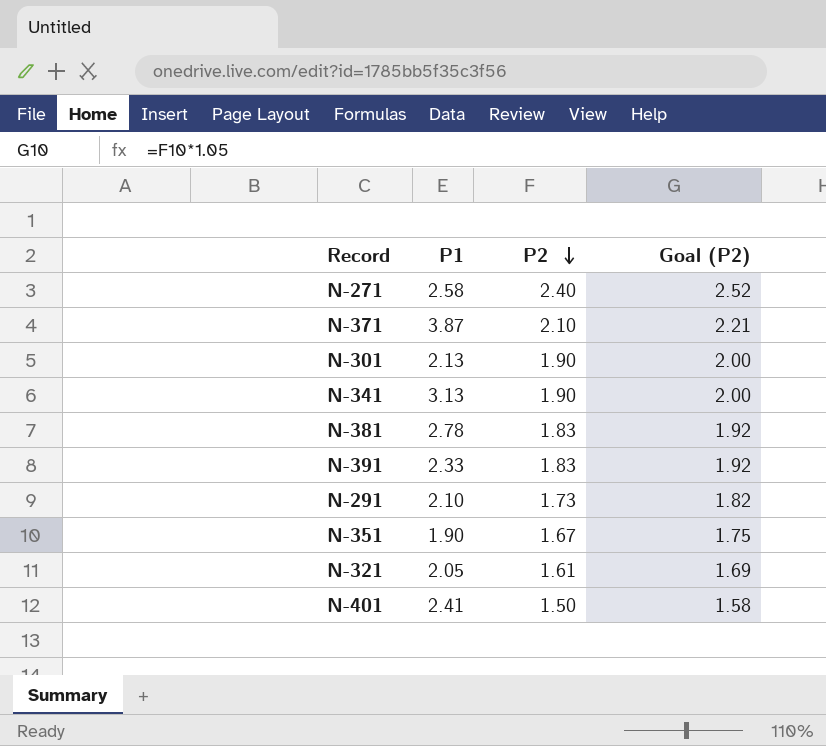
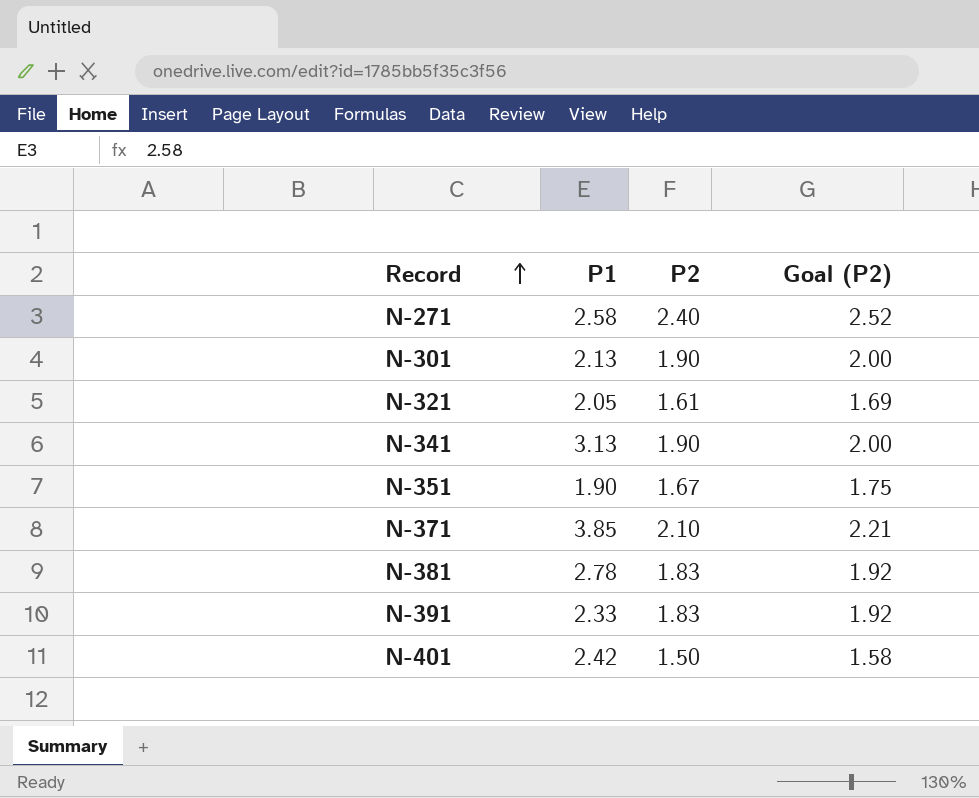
row order: P2 descending -> Record ascending
row N-291: 2.10 | 1.73 | 1.82 -> none
N-371 | P1: 3.87 -> 3.85
N-401 | P1: 2.41 -> 2.42

